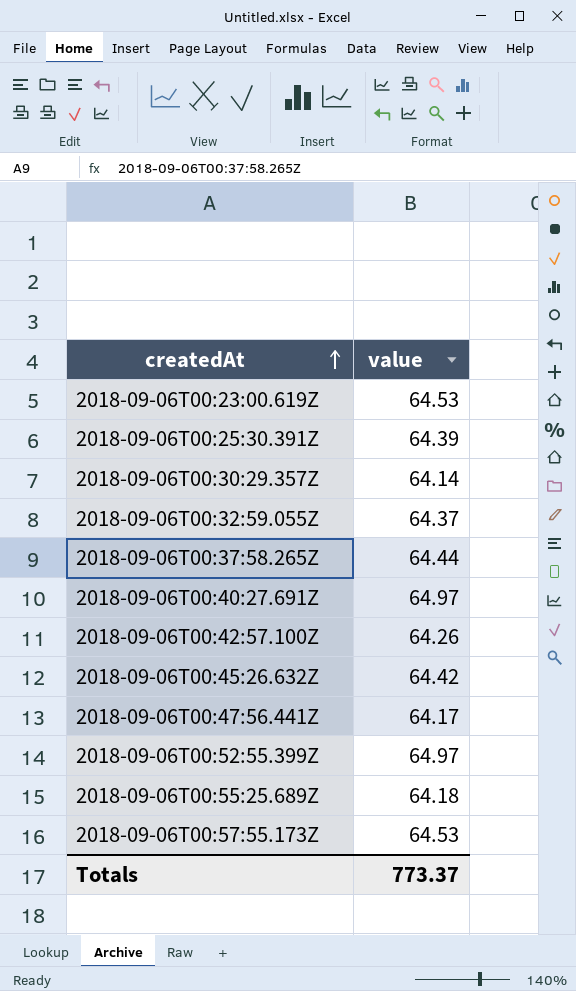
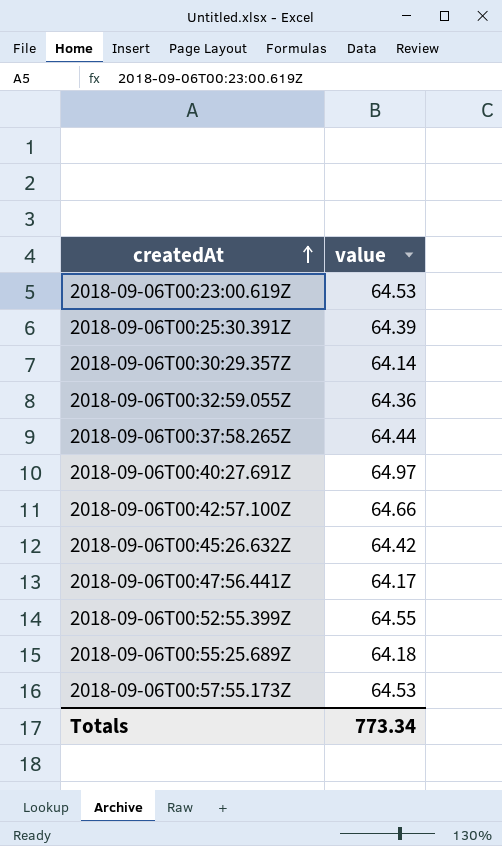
2018-09-06T00:32:59.055Z | value: 64.37 -> 64.36
2018-09-06T00:42:57.100Z | value: 64.26 -> 64.66
2018-09-06T00:52:55.399Z | value: 64.97 -> 64.55
Totals | value: 773.37 -> 773.34

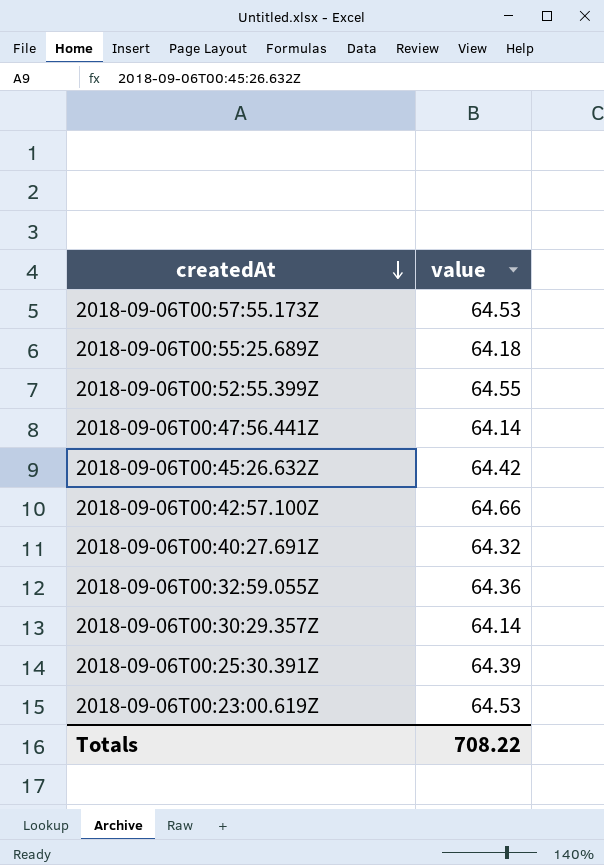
row order: createdAt ascending -> createdAt descending
row 2018-09-06T00:37:58.265Z: 64.44 -> none
2018-09-06T00:47:56.441Z | value: 64.17 -> 64.14
2018-09-06T00:40:27.691Z | value: 64.97 -> 64.32
Totals | value: 773.34 -> 708.22

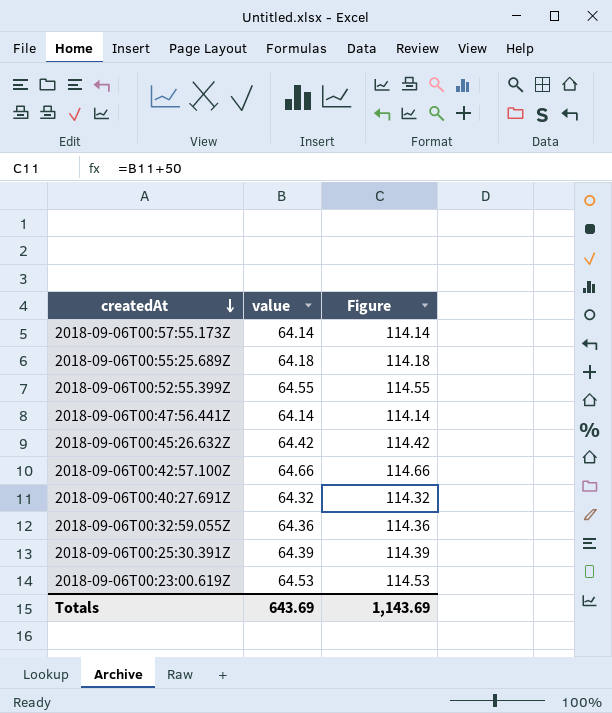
column Figure | formula: none -> [value] + 50
row 2018-09-06T00:30:29.357Z: 64.14 -> none
2018-09-06T00:57:55.173Z | value: 64.53 -> 64.14
Totals | value: 708.22 -> 643.69

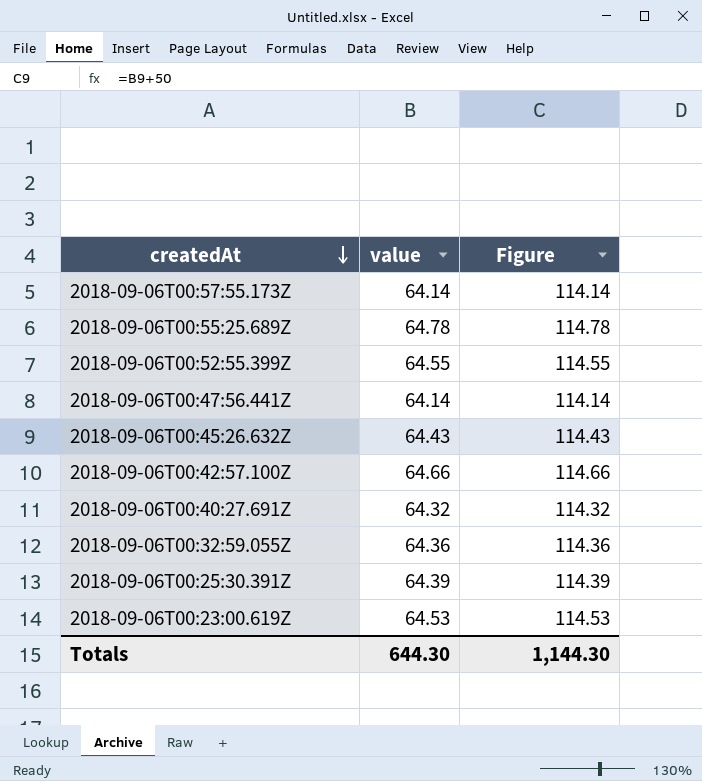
2018-09-06T00:55:25.689Z | value: 64.18 -> 64.78
2018-09-06T00:55:25.689Z | Figure: 114.18 -> 114.78
2018-09-06T00:45:26.632Z | value: 64.42 -> 64.43
2018-09-06T00:45:26.632Z | Figure: 114.42 -> 114.43
Totals | value: 643.69 -> 644.30
Totals | Figure: 1,143.69 -> 1,144.30

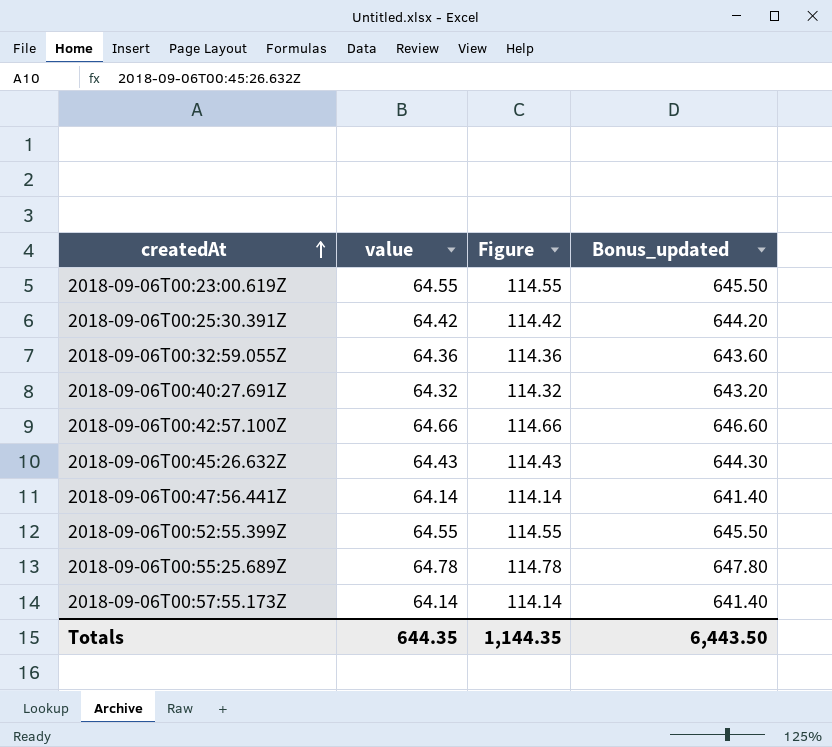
row order: createdAt descending -> createdAt ascending
column Bonus_updated | formula: none -> [value] * 10
2018-09-06T00:23:00.619Z | value: 64.53 -> 64.55
2018-09-06T00:23:00.619Z | Figure: 114.53 -> 114.55
2018-09-06T00:25:30.391Z | value: 64.39 -> 64.42
2018-09-06T00:25:30.391Z | Figure: 114.39 -> 114.42
Totals | value: 644.30 -> 644.35
Totals | Figure: 1,144.30 -> 1,144.35

